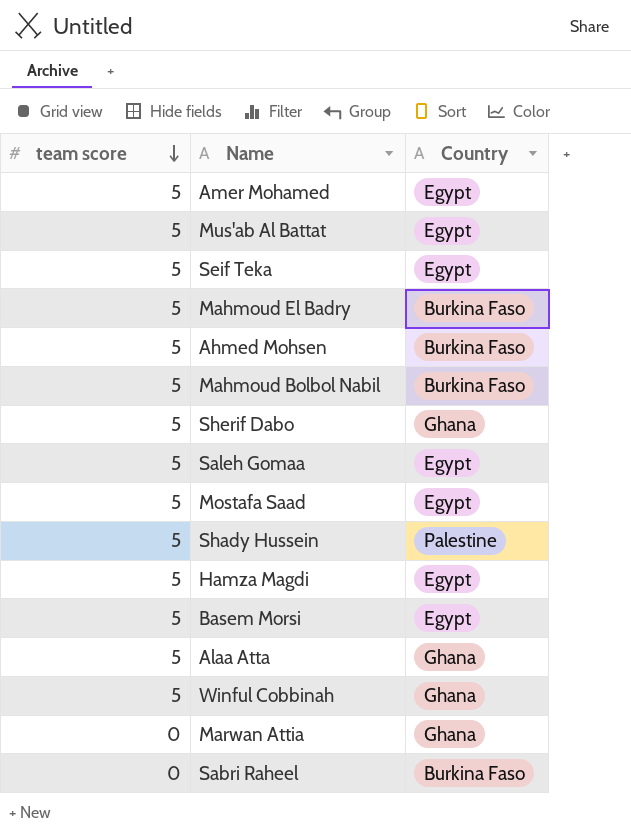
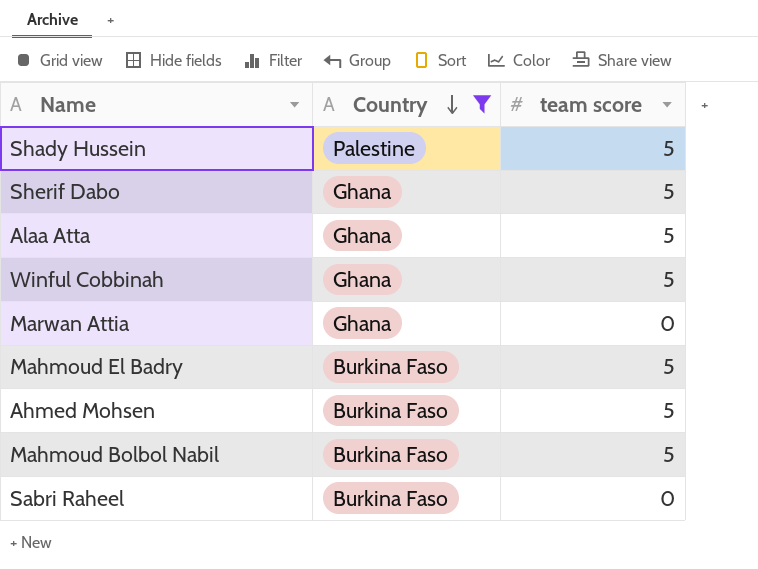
filter: none -> Country != Egypt
row order: team score descending -> Country descending
column team score | position: 1 -> 3

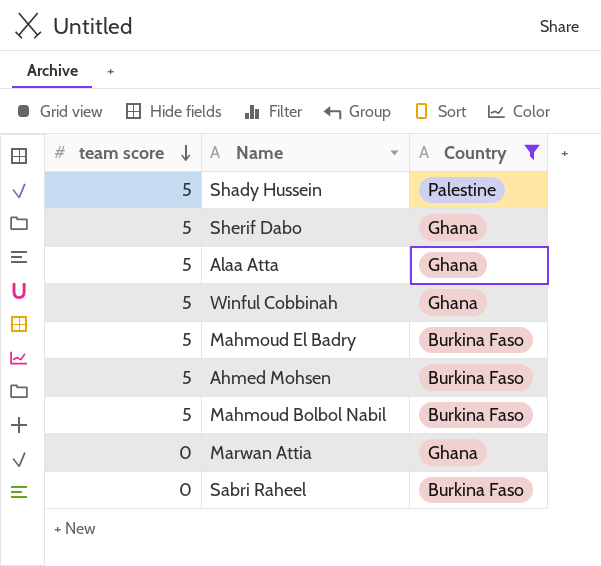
row order: Country descending -> team score descending
column team score | position: 3 -> 1

